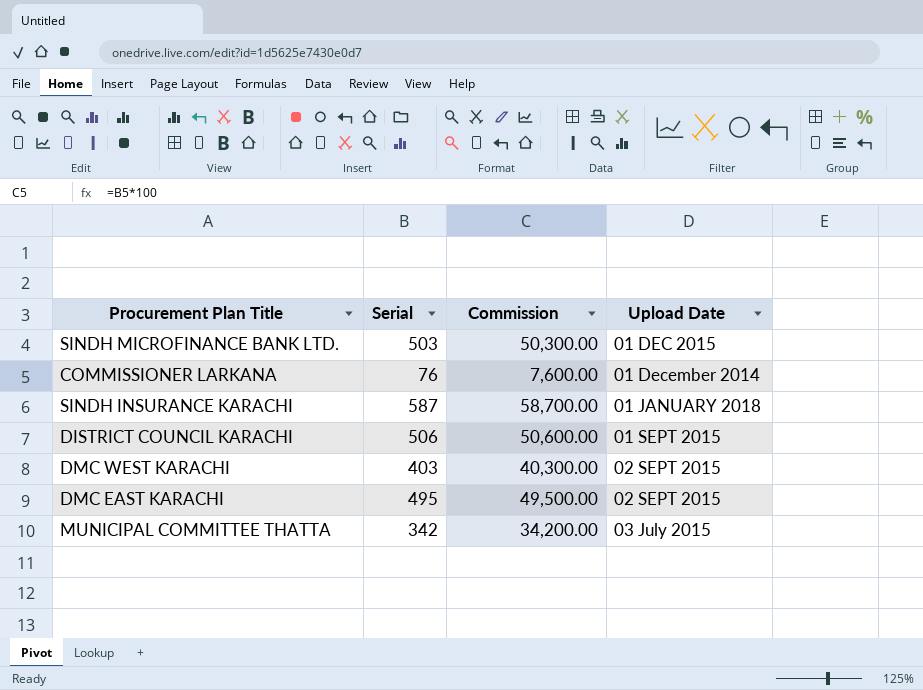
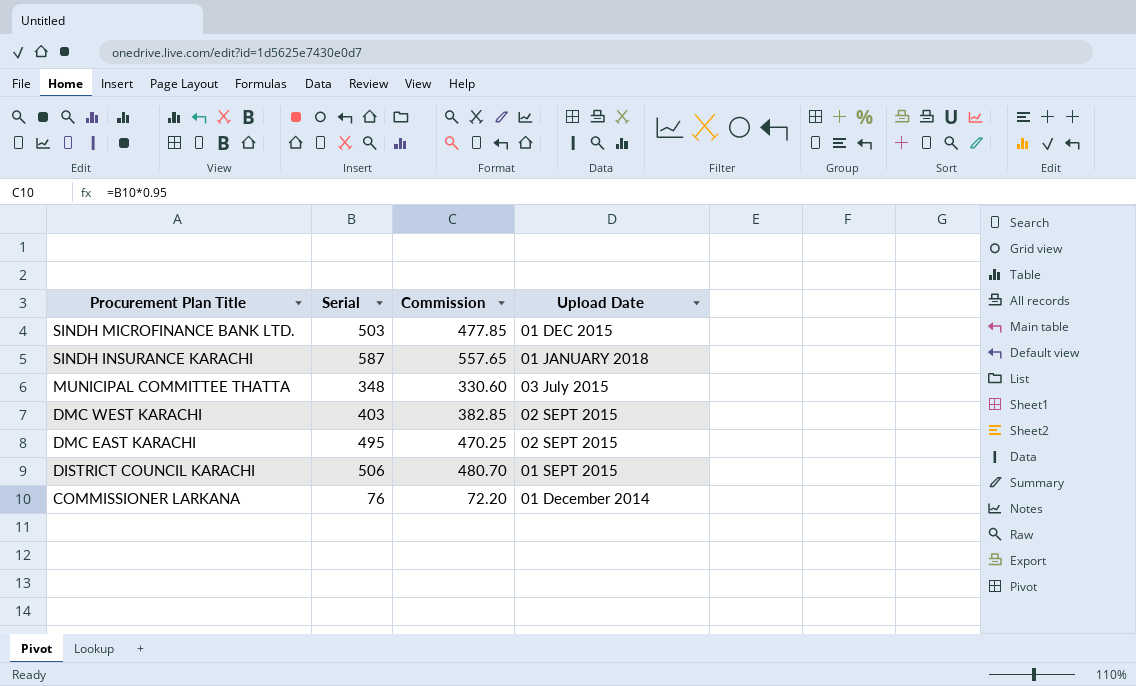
row order: none -> Procurement Plan Title descending
column Commission | formula: [Serial] * 100 -> [Serial] * 0.95
MUNICIPAL COMMITTEE THATTA | Serial: 342 -> 348

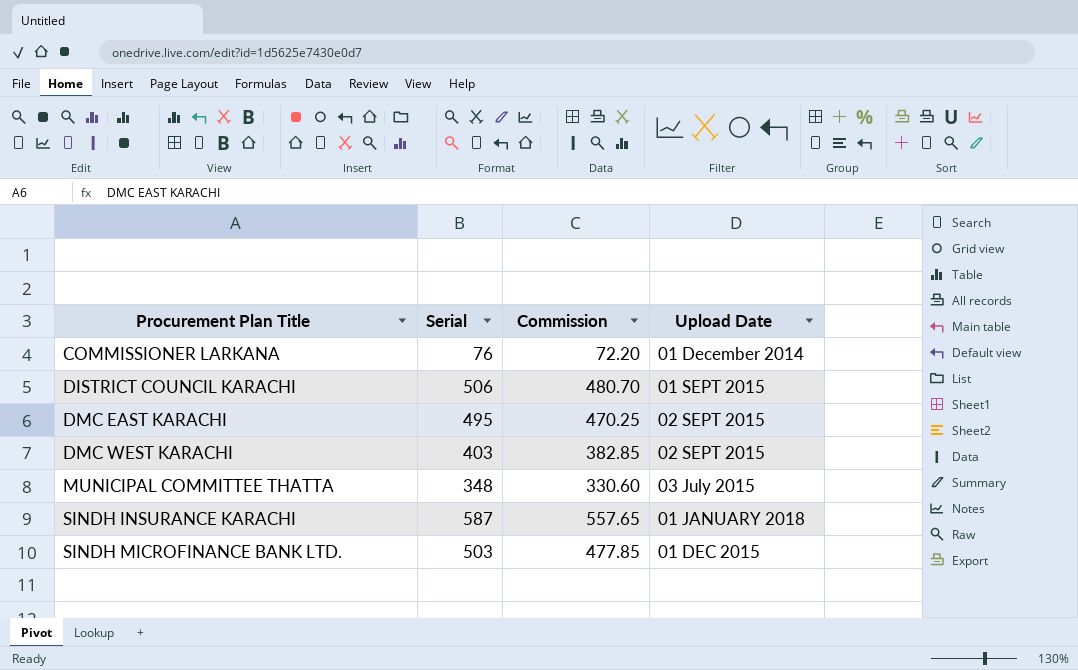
row order: Procurement Plan Title descending -> Procurement Plan Title ascending

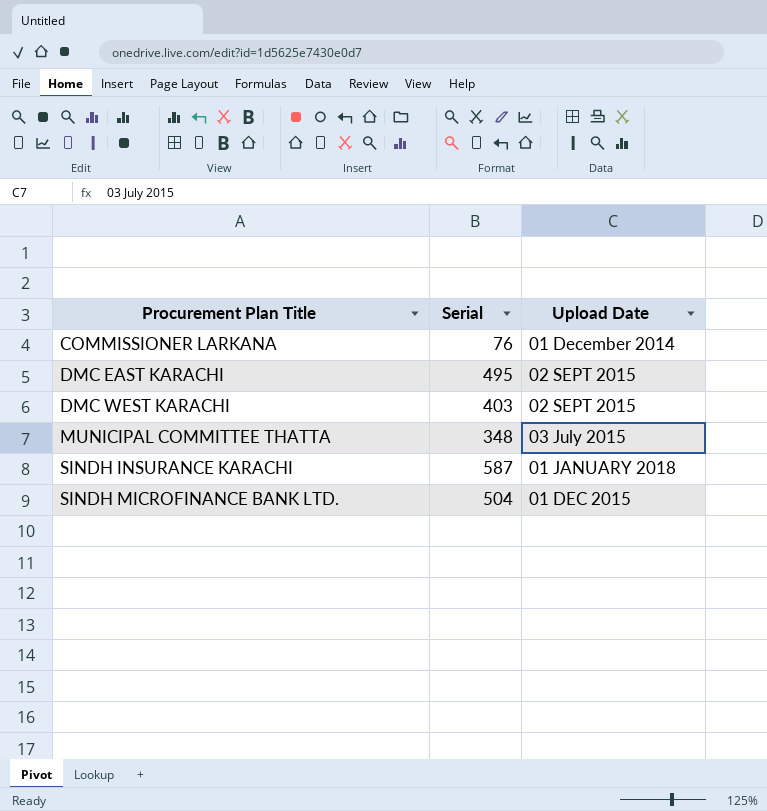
column Commission | formula: [Serial] * 0.95 -> none
row DISTRICT COUNCIL KARACHI: 506 | 480.70 | 01 SEPT 2015 -> none
SINDH MICROFINANCE BANK LTD. | Serial: 503 -> 504

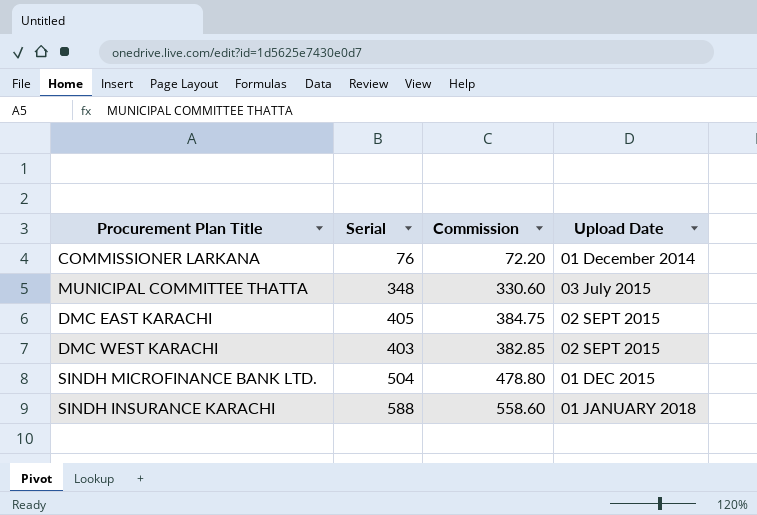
row order: Procurement Plan Title ascending -> Upload Date ascending
column Commission | formula: none -> [Serial] * 0.95
DMC EAST KARACHI | Serial: 495 -> 405
SINDH INSURANCE KARACHI | Serial: 587 -> 588

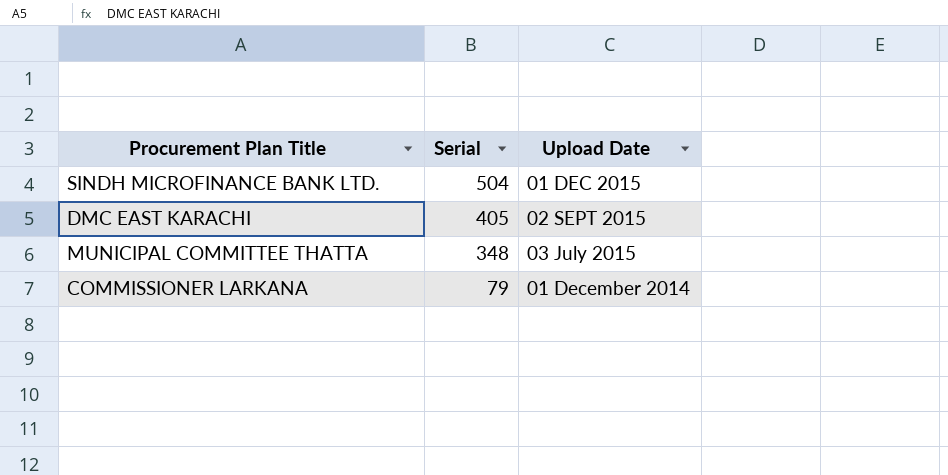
row order: Upload Date ascending -> Serial descending
column Commission | formula: [Serial] * 0.95 -> none
row DMC WEST KARACHI: 403 | 382.85 | 02 SEPT 2015 -> none
row SINDH INSURANCE KARACHI: 588 | 558.60 | 01 JANUARY 2018 -> none
COMMISSIONER LARKANA | Serial: 76 -> 79

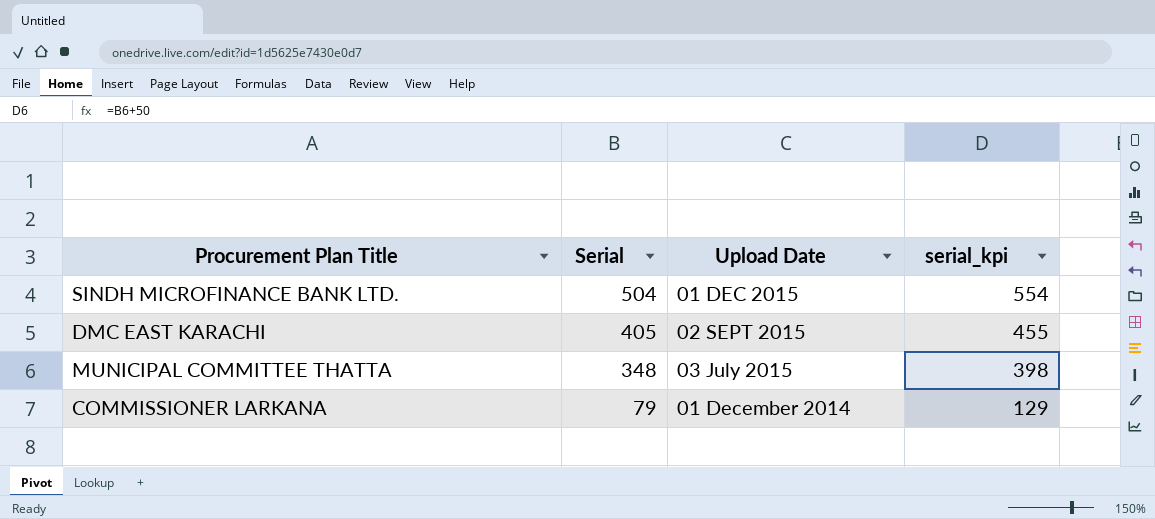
column serial_kpi | formula: none -> [Serial] + 50

